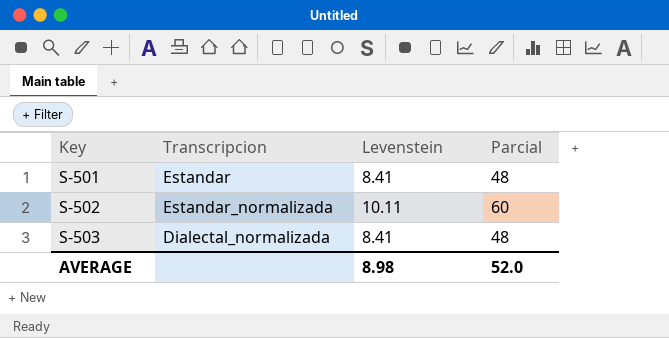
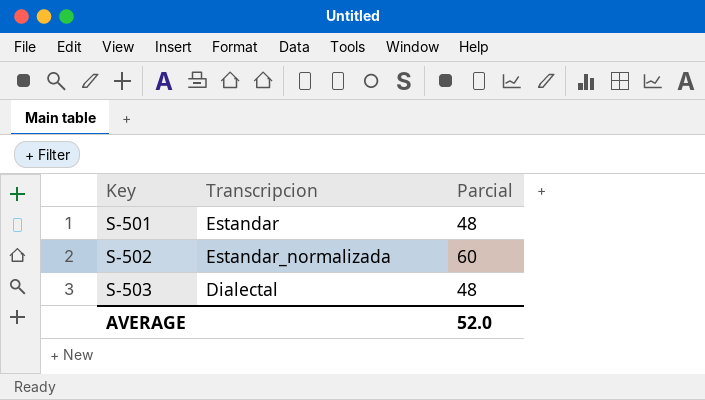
column Levenstein | position: 3 -> none
S-503 | Transcripcion: Dialectal_normalizada -> Dialectal

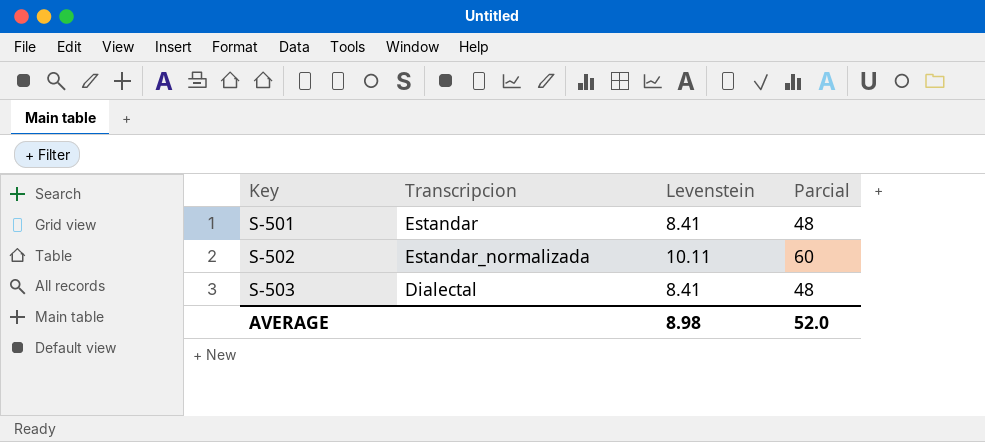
column Levenstein | position: none -> 3

